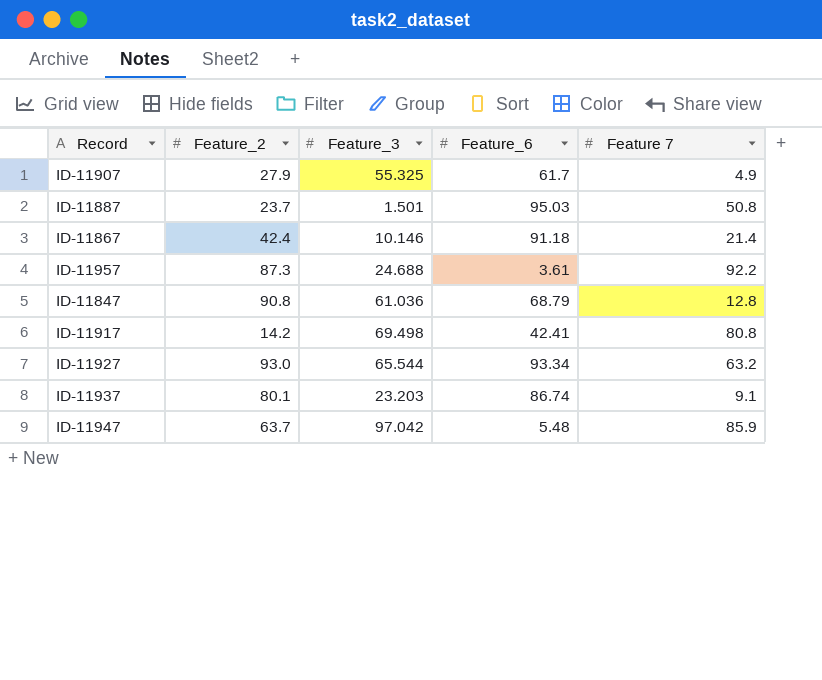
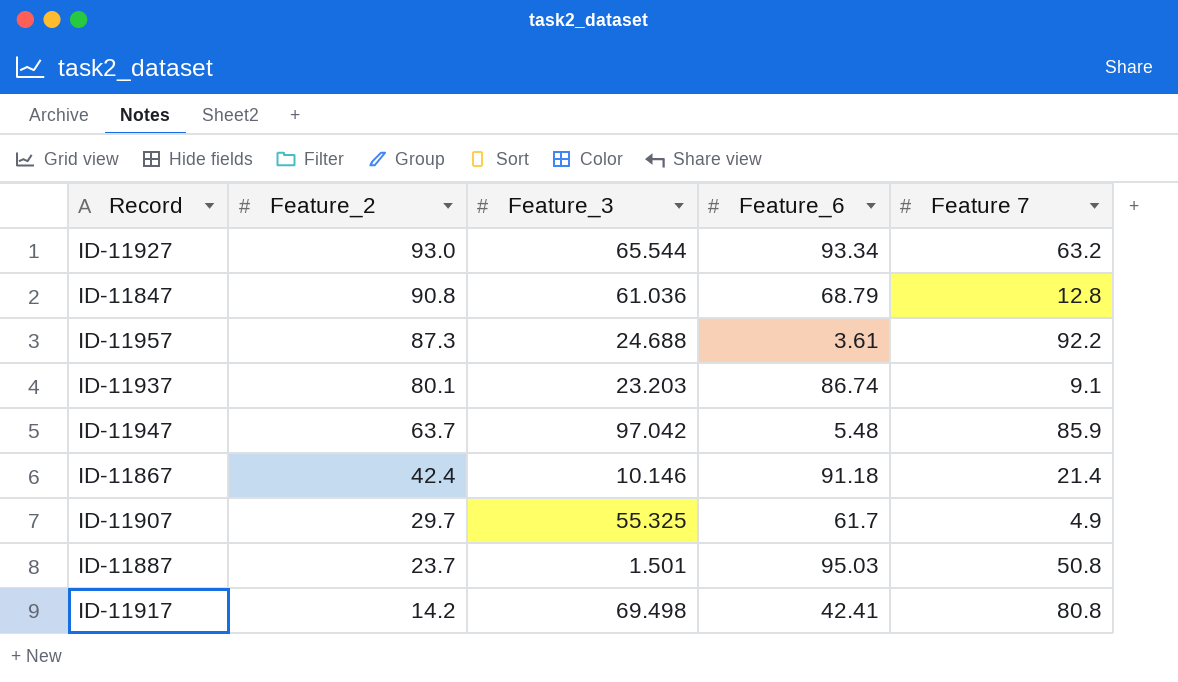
row order: none -> Feature_2 descending
ID-11907 | Feature_2: 27.9 -> 29.7

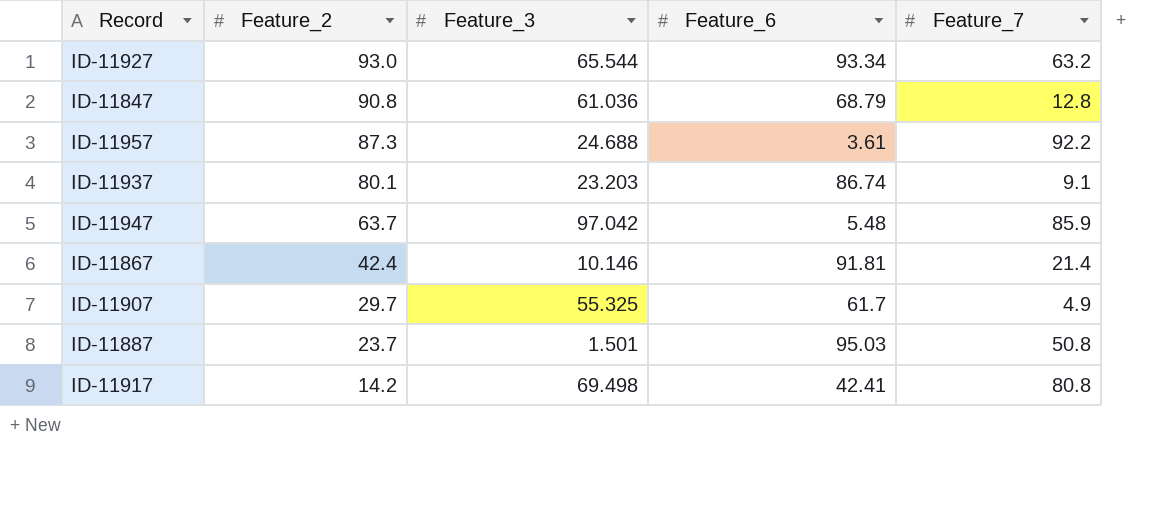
column name: Feature 7 -> Feature_7
ID-11867 | Feature_6: 91.18 -> 91.81

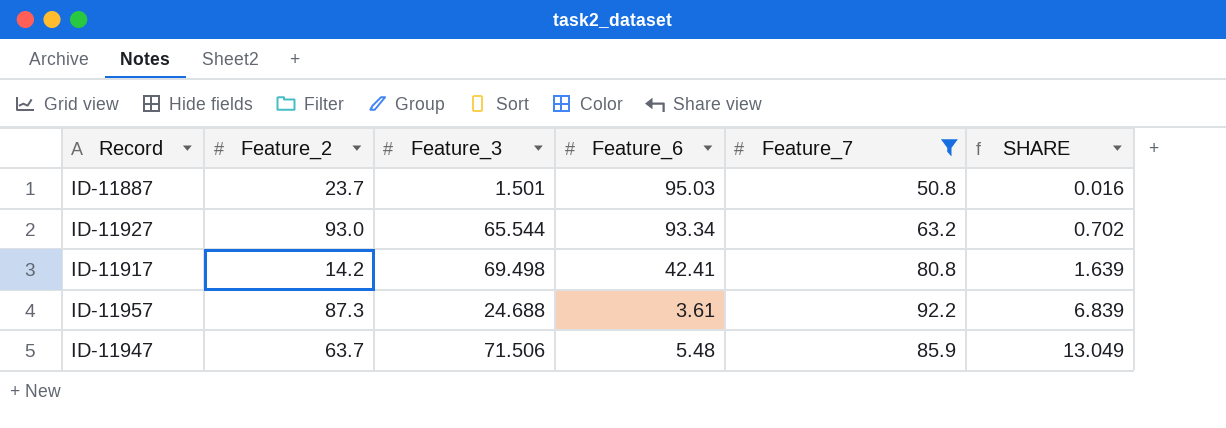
filter: none -> Feature_7 >= 50.8
row order: Feature_2 descending -> SHARE ascending
column SHARE | formula: none -> [Feature_3] / [Feature_6]
ID-11947 | Feature_3: 97.042 -> 71.506

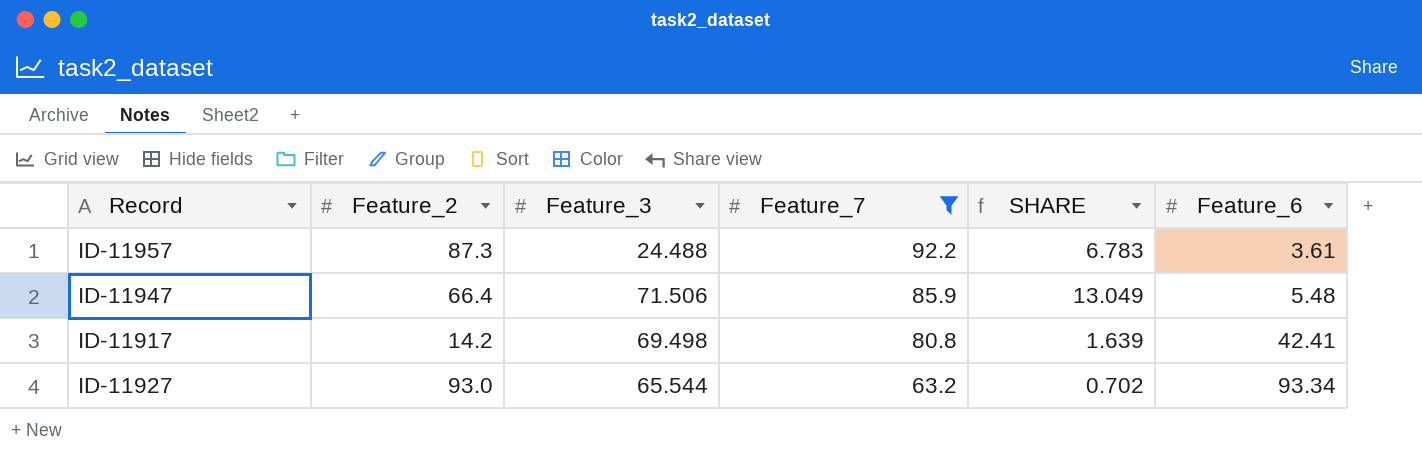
row order: SHARE ascending -> Feature_7 descending
column Feature_6 | position: 4 -> 6
row ID-11887: 23.7 | 1.501 | 95.03 | 50.8 | 0.016 -> none
ID-11957 | Feature_3: 24.688 -> 24.488
ID-11957 | SHARE: 6.839 -> 6.783
ID-11947 | Feature_2: 63.7 -> 66.4

